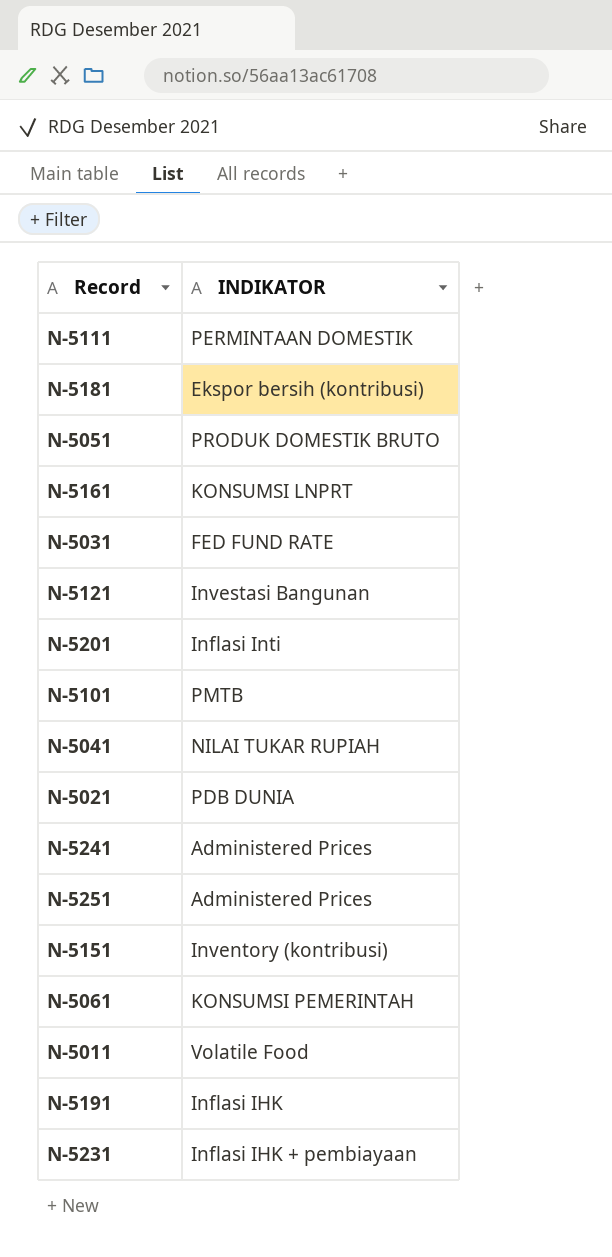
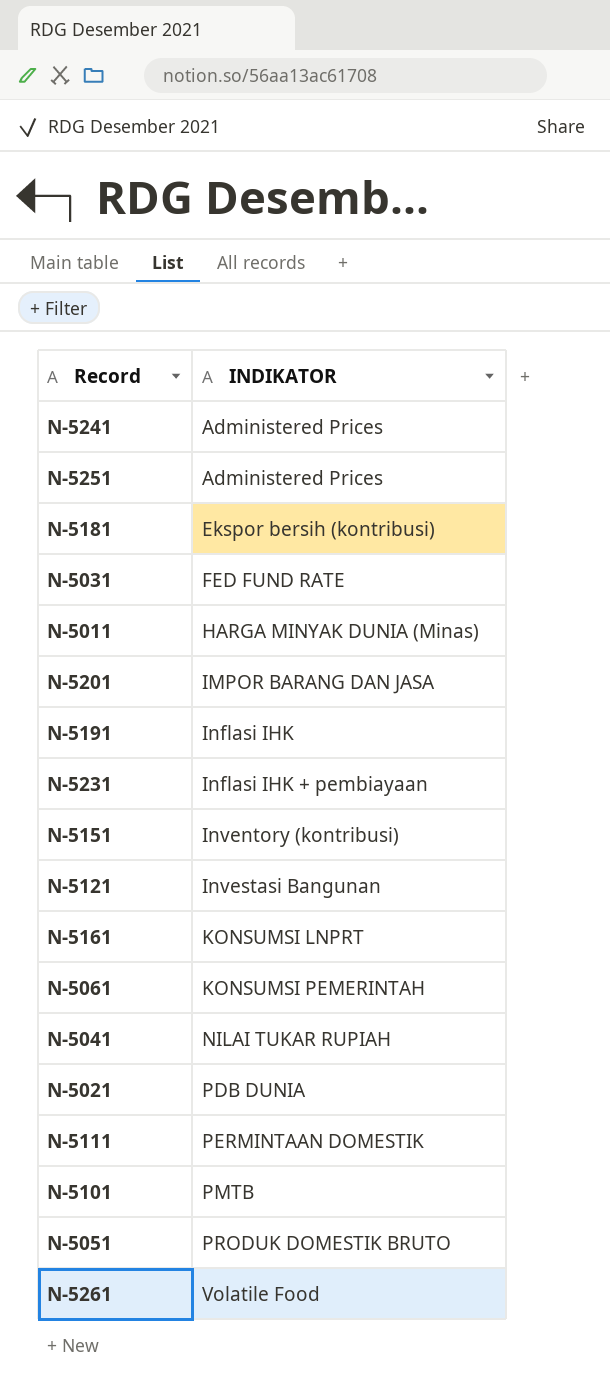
row order: none -> INDIKATOR ascending
N-5011 | INDIKATOR: Volatile Food -> HARGA MINYAK DUNIA (Minas)
N-5201 | INDIKATOR: Inflasi Inti -> IMPOR BARANG DAN JASA
row N-5261: none -> Volatile Food

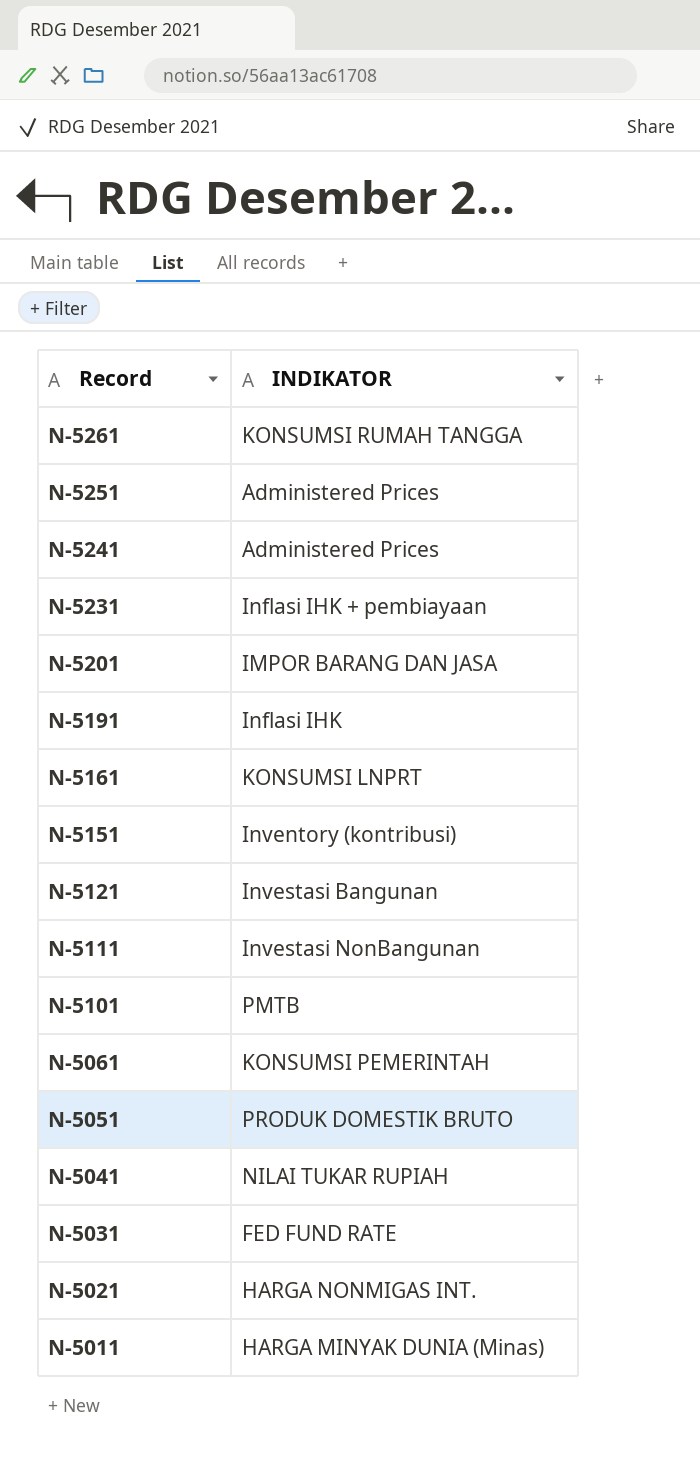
row order: INDIKATOR ascending -> Record descending
row N-5181: Ekspor bersih (kontribusi) -> none
N-5261 | INDIKATOR: Volatile Food -> KONSUMSI RUMAH TANGGA
N-5111 | INDIKATOR: PERMINTAAN DOMESTIK -> Investasi NonBangunan
N-5021 | INDIKATOR: PDB DUNIA -> HARGA NONMIGAS INT.

